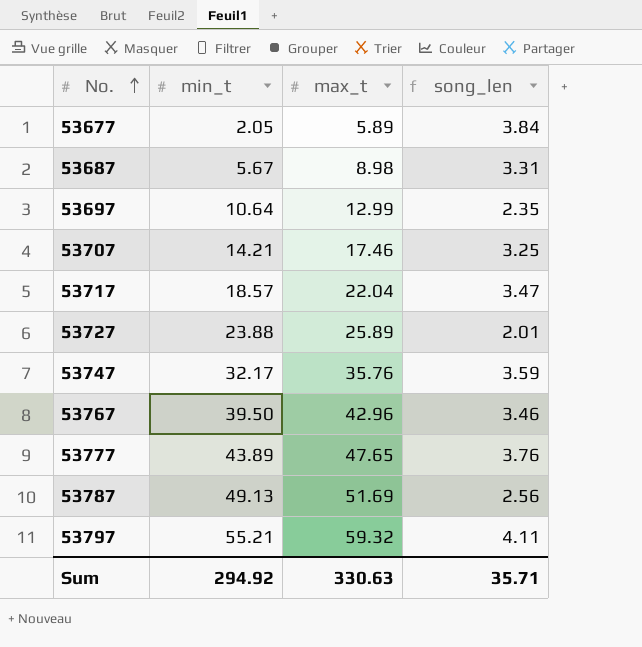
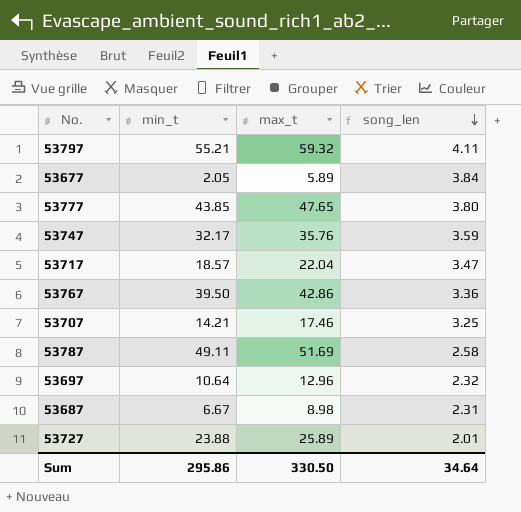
row order: No. ascending -> song_len descending
53777 | min_t: 43.89 -> 43.85
53777 | song_len: 3.76 -> 3.80
53767 | max_t: 42.96 -> 42.86
53767 | song_len: 3.46 -> 3.36
53787 | min_t: 49.13 -> 49.11
53787 | song_len: 2.56 -> 2.58
53697 | max_t: 12.99 -> 12.96
53697 | song_len: 2.35 -> 2.32
53687 | min_t: 5.67 -> 6.67
53687 | song_len: 3.31 -> 2.31
Sum | min_t: 294.92 -> 295.86
Sum | max_t: 330.63 -> 330.50
Sum | song_len: 35.71 -> 34.64

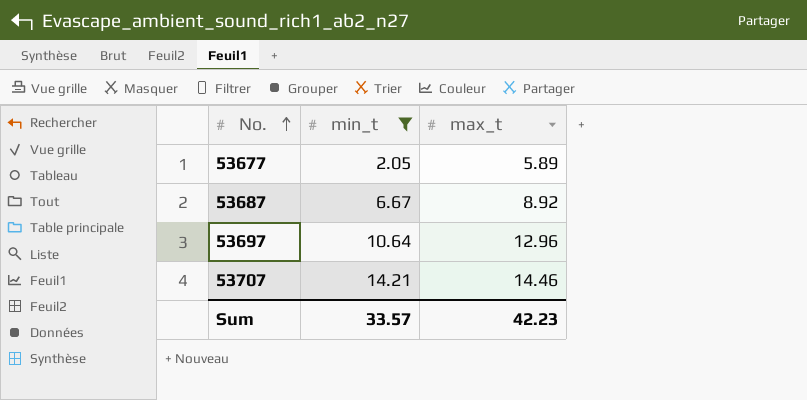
filter: none -> min_t <= 14.21
row order: song_len descending -> No. ascending
column song_len | formula: [max_t] - [min_t] -> none
53687 | max_t: 8.98 -> 8.92
53707 | max_t: 17.46 -> 14.46
Sum | min_t: 295.86 -> 33.57
Sum | max_t: 330.50 -> 42.23

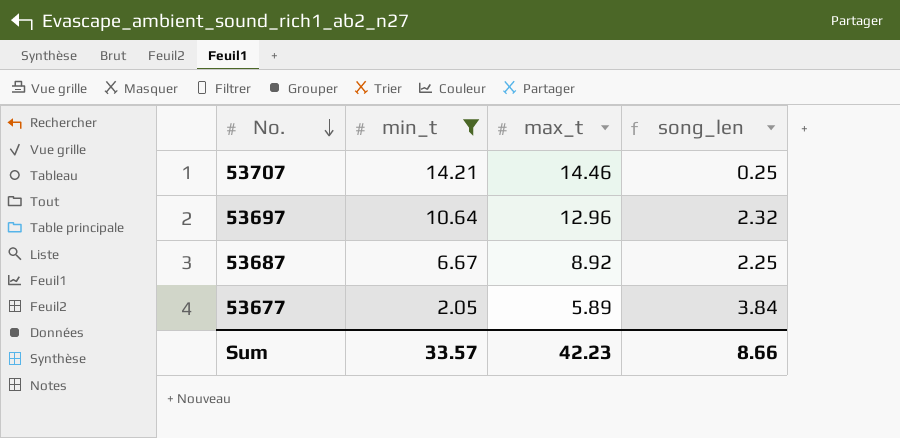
row order: No. ascending -> No. descending
column song_len | formula: none -> [max_t] - [min_t]

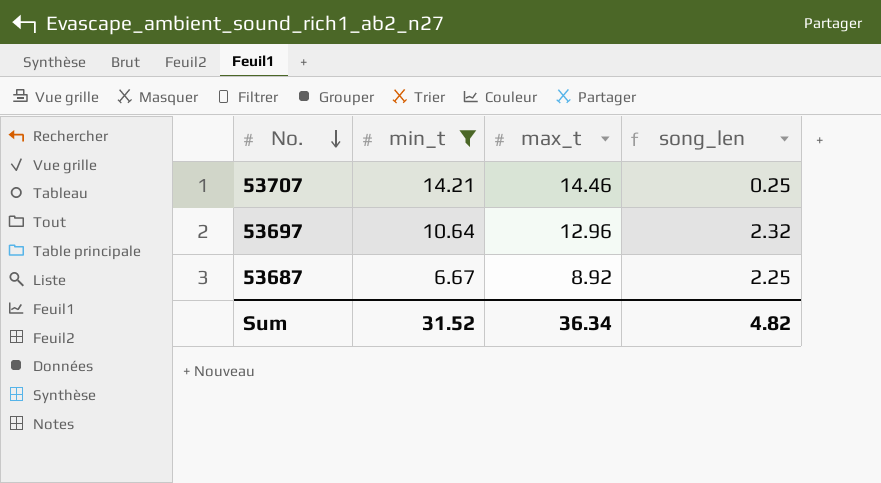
row 53677: 2.05 | 5.89 | 3.84 -> none
Sum | min_t: 33.57 -> 31.52
Sum | max_t: 42.23 -> 36.34
Sum | song_len: 8.66 -> 4.82

